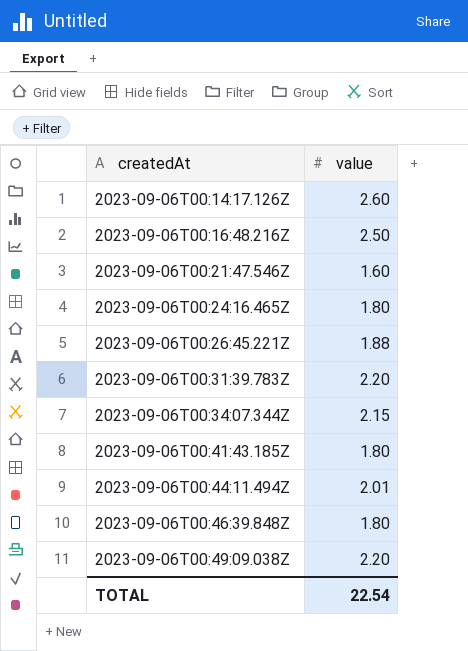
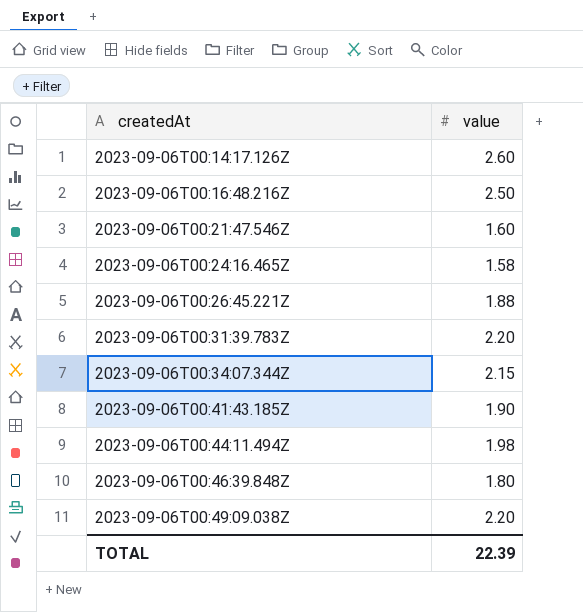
2023-09-06T00:24:16.465Z | value: 1.80 -> 1.58
2023-09-06T00:41:43.185Z | value: 1.80 -> 1.90
2023-09-06T00:44:11.494Z | value: 2.01 -> 1.98
TOTAL | value: 22.54 -> 22.39

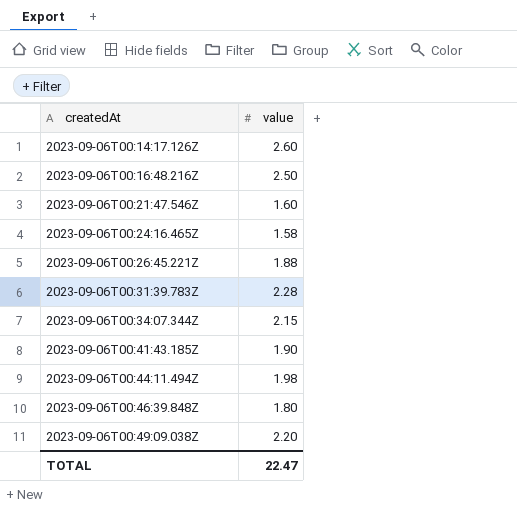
2023-09-06T00:31:39.783Z | value: 2.20 -> 2.28
TOTAL | value: 22.39 -> 22.47

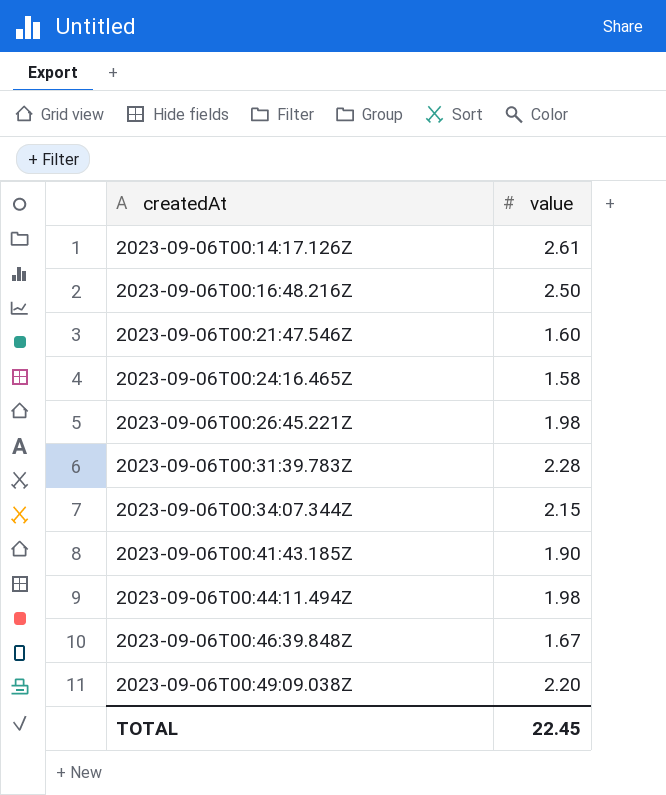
2023-09-06T00:14:17.126Z | value: 2.60 -> 2.61
2023-09-06T00:26:45.221Z | value: 1.88 -> 1.98
2023-09-06T00:46:39.848Z | value: 1.80 -> 1.67
TOTAL | value: 22.47 -> 22.45

